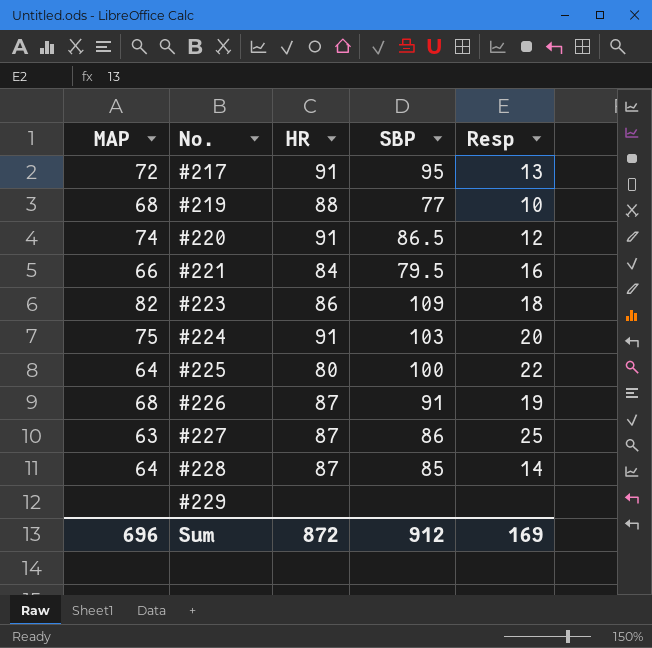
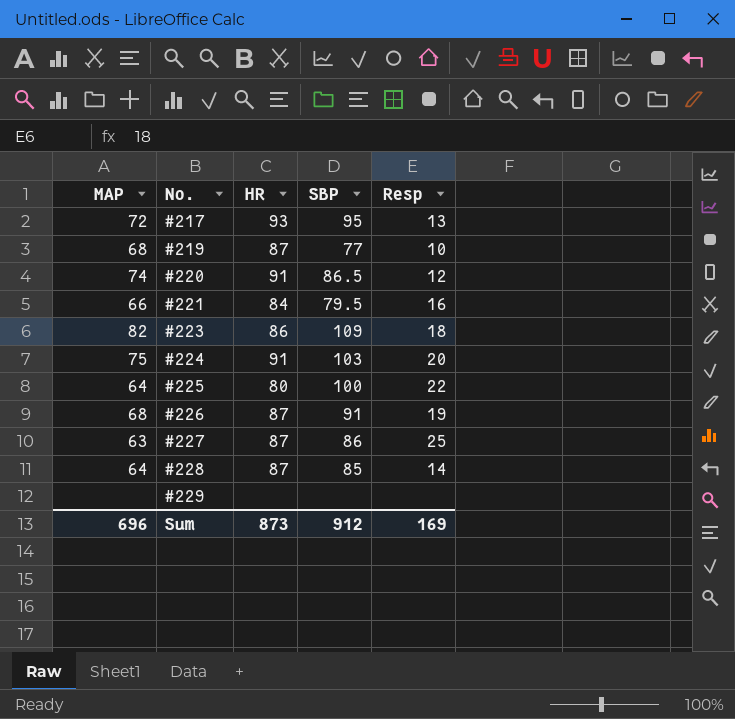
#217 | HR: 91 -> 93
#219 | HR: 88 -> 87
Sum | HR: 872 -> 873

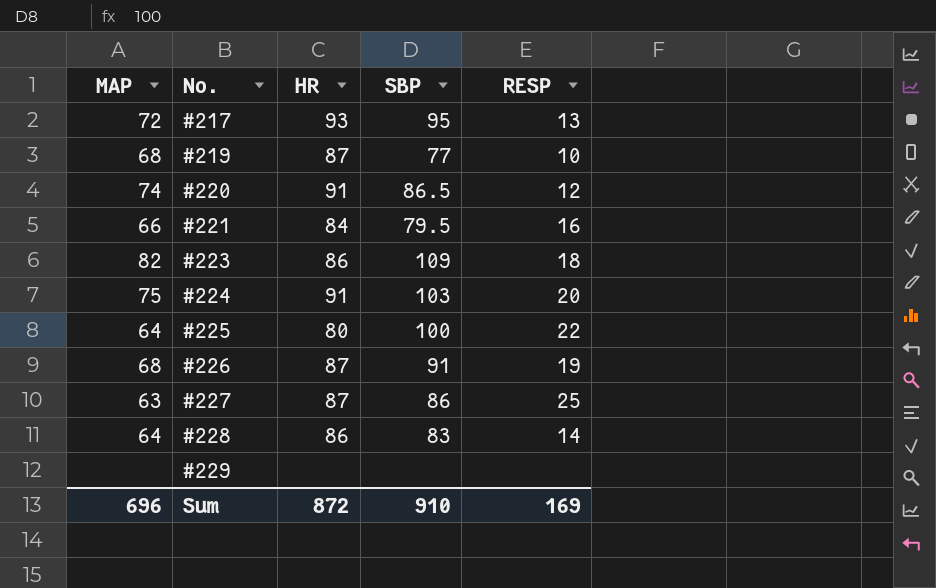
column name: Resp -> RESP
#228 | HR: 87 -> 86
#228 | SBP: 85 -> 83
Sum | HR: 873 -> 872
Sum | SBP: 912 -> 910

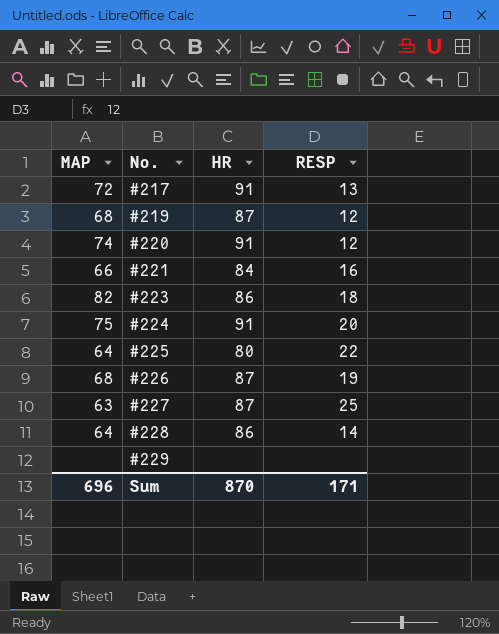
column SBP | position: 4 -> none
#217 | HR: 93 -> 91
#219 | RESP: 10 -> 12
Sum | HR: 872 -> 870
Sum | RESP: 169 -> 171

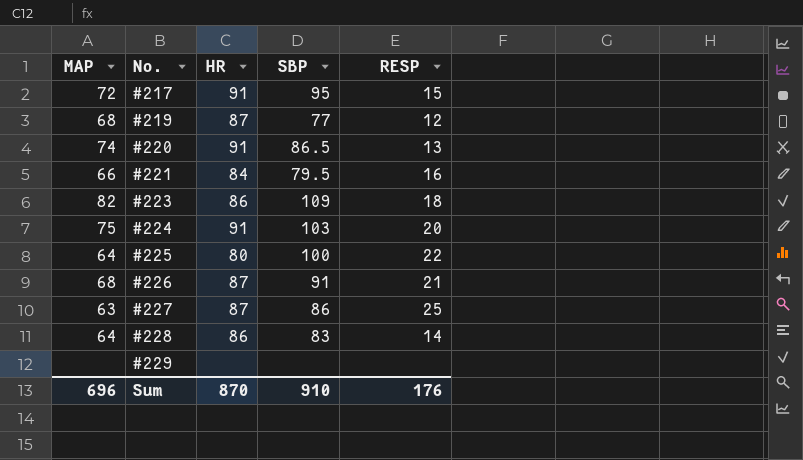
column SBP | position: none -> 4
#217 | RESP: 13 -> 15
#220 | RESP: 12 -> 13
#226 | RESP: 19 -> 21
Sum | RESP: 171 -> 176

